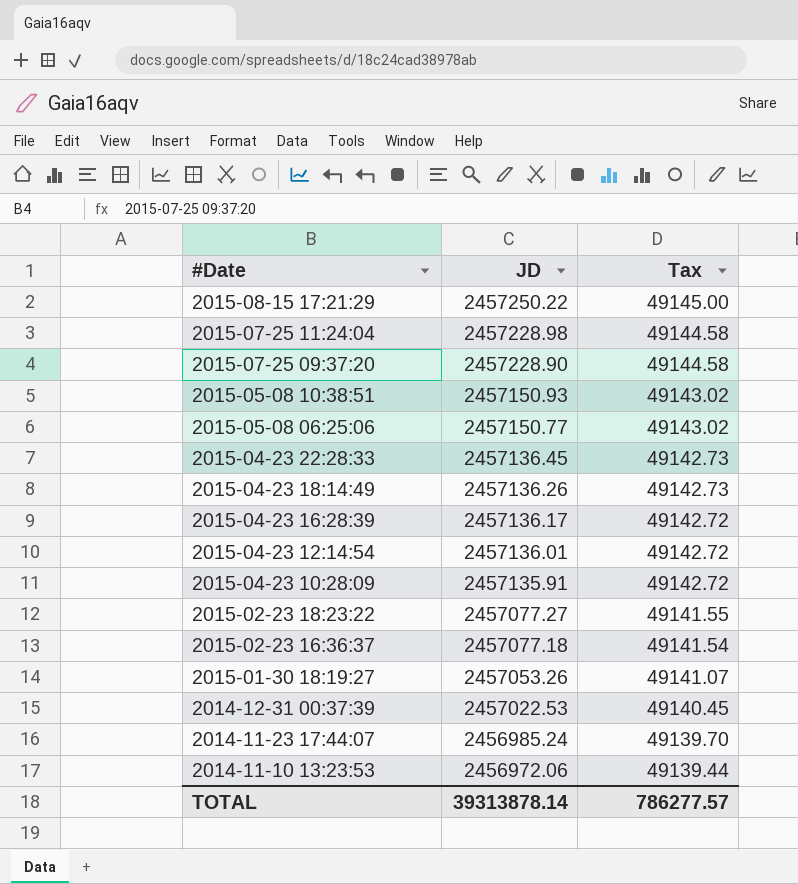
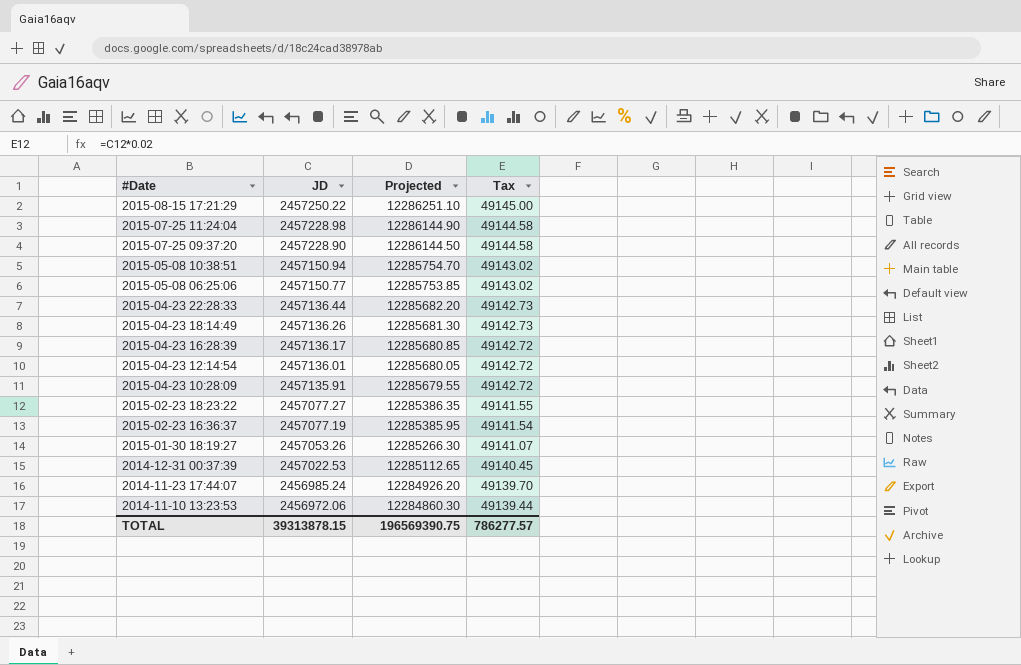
column Projected | formula: none -> [JD] * 5
2015-05-08 10:38:51 | JD: 2457150.93 -> 2457150.94
2015-04-23 22:28:33 | JD: 2457136.45 -> 2457136.44
2015-02-23 16:36:37 | JD: 2457077.18 -> 2457077.19
TOTAL | JD: 39313878.14 -> 39313878.15

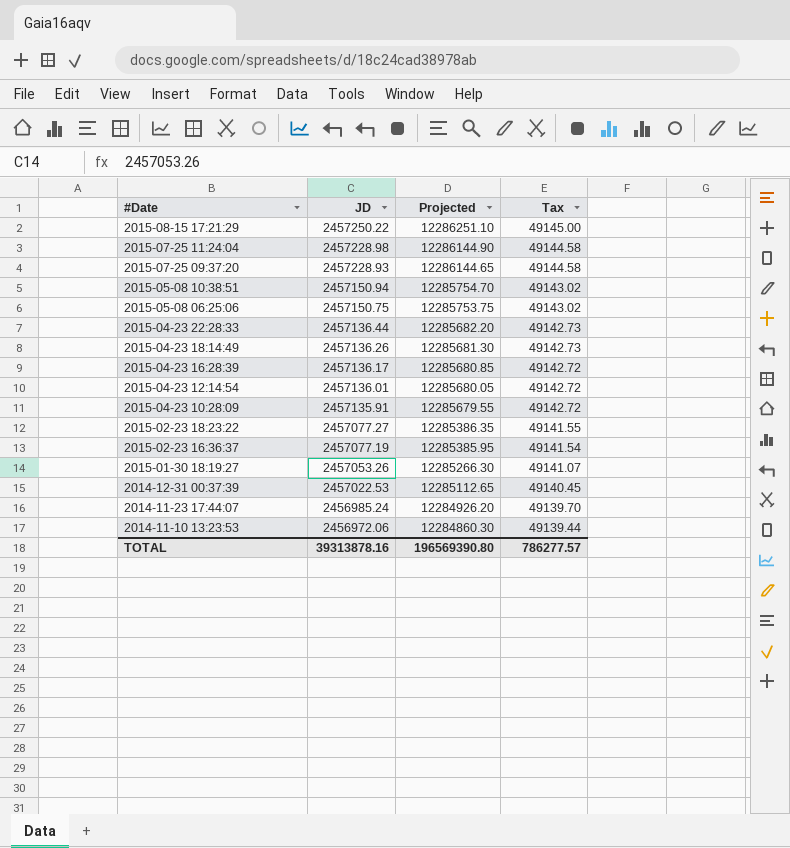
2015-07-25 09:37:20 | JD: 2457228.90 -> 2457228.93
2015-07-25 09:37:20 | Projected: 12286144.50 -> 12286144.65
2015-05-08 06:25:06 | JD: 2457150.77 -> 2457150.75
2015-05-08 06:25:06 | Projected: 12285753.85 -> 12285753.75
TOTAL | JD: 39313878.15 -> 39313878.16
TOTAL | Projected: 196569390.75 -> 196569390.80

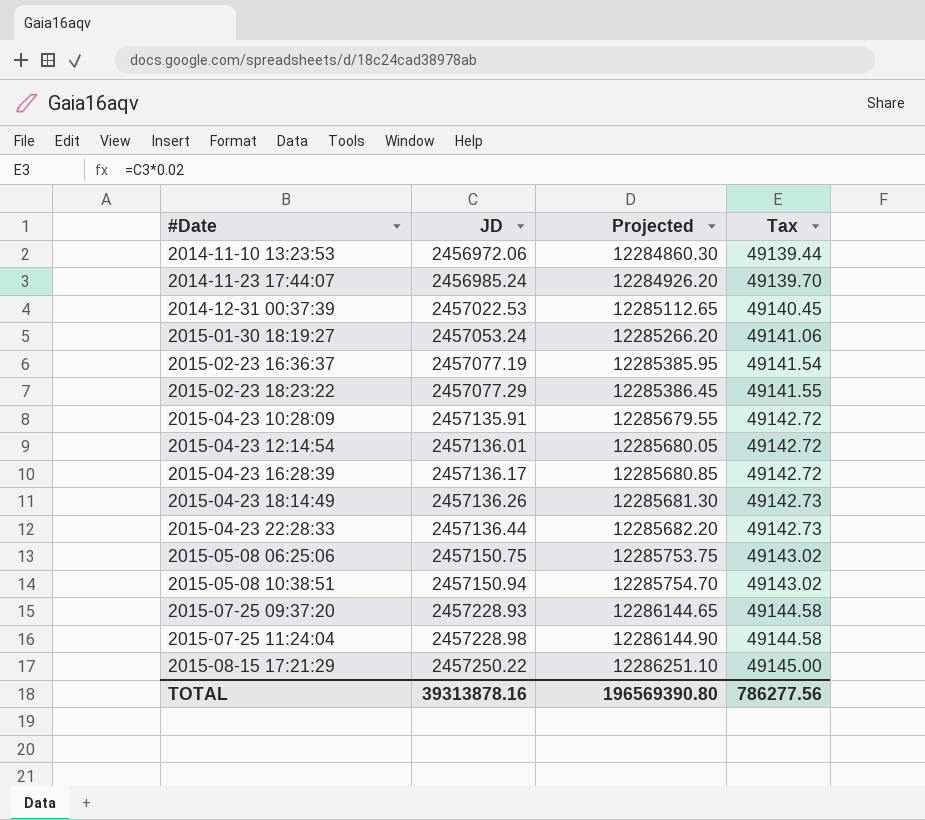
row order: #Date descending -> #Date ascending
2015-01-30 18:19:27 | JD: 2457053.26 -> 2457053.24
2015-01-30 18:19:27 | Projected: 12285266.30 -> 12285266.20
2015-01-30 18:19:27 | Tax: 49141.07 -> 49141.06
2015-02-23 18:23:22 | JD: 2457077.27 -> 2457077.29
2015-02-23 18:23:22 | Projected: 12285386.35 -> 12285386.45
TOTAL | Tax: 786277.57 -> 786277.56

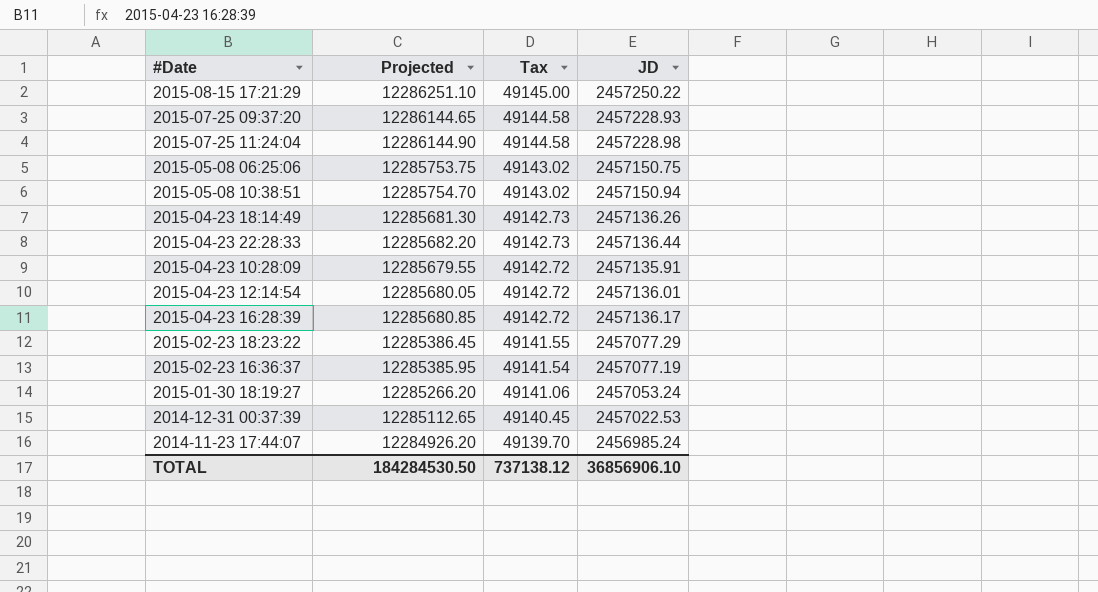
row order: #Date ascending -> Tax descending
column JD | position: 2 -> 4
row 2014-11-10 13:23:53: 2456972.06 | 12284860.30 | 49139.44 -> none
TOTAL | Projected: 196569390.80 -> 184284530.50
TOTAL | Tax: 786277.56 -> 737138.12
TOTAL | JD: 39313878.16 -> 36856906.10

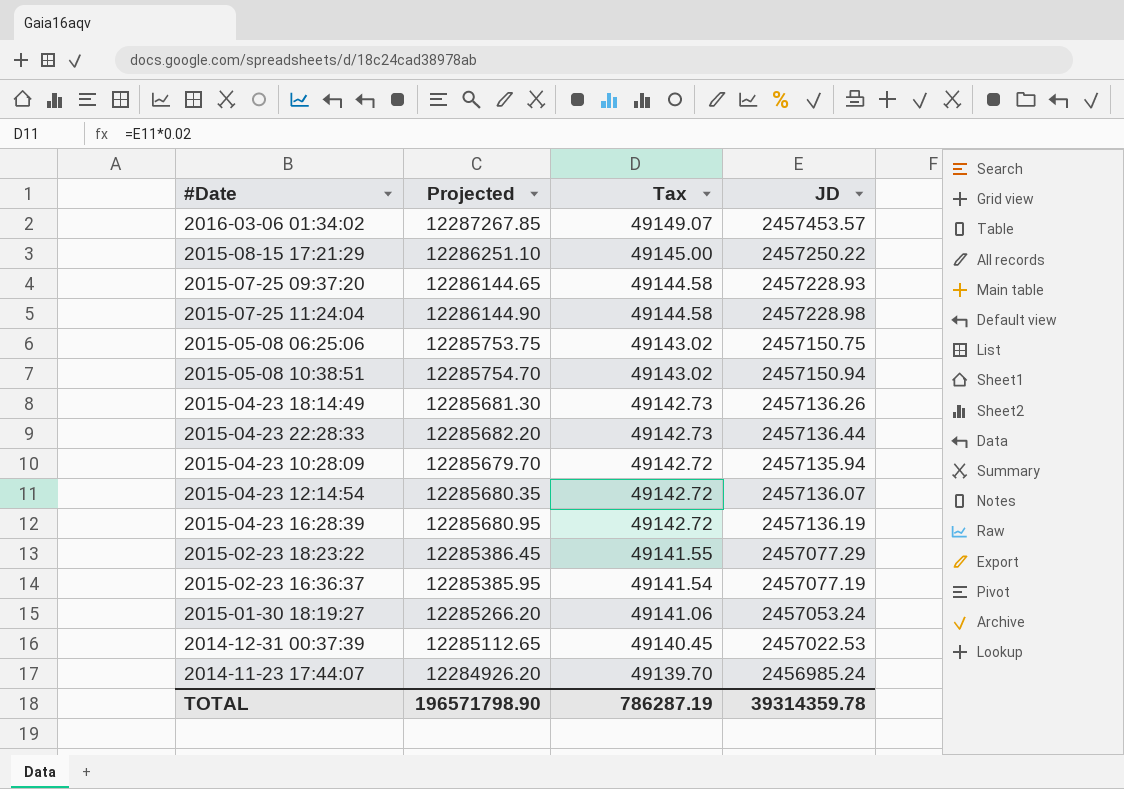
row 2016-03-06 01:34:02: none -> 12287267.85 | 49149.07 | 2457453.57
2015-04-23 10:28:09 | Projected: 12285679.55 -> 12285679.70
2015-04-23 10:28:09 | JD: 2457135.91 -> 2457135.94
2015-04-23 12:14:54 | Projected: 12285680.05 -> 12285680.35
2015-04-23 12:14:54 | JD: 2457136.01 -> 2457136.07
2015-04-23 16:28:39 | Projected: 12285680.85 -> 12285680.95
2015-04-23 16:28:39 | JD: 2457136.17 -> 2457136.19
TOTAL | Projected: 184284530.50 -> 196571798.90
TOTAL | Tax: 737138.12 -> 786287.19
TOTAL | JD: 36856906.10 -> 39314359.78

